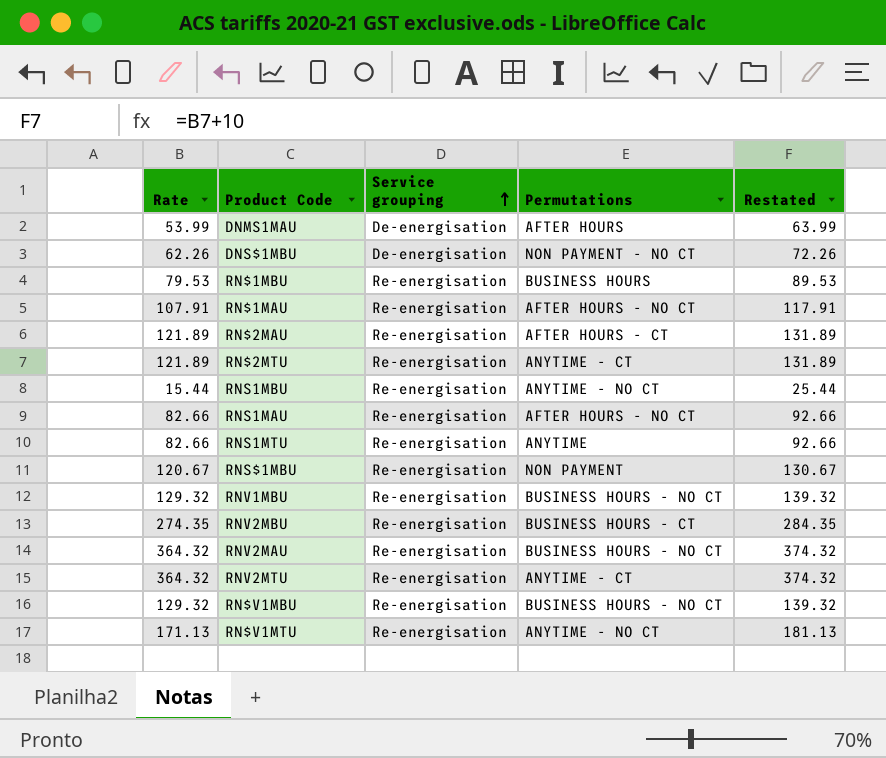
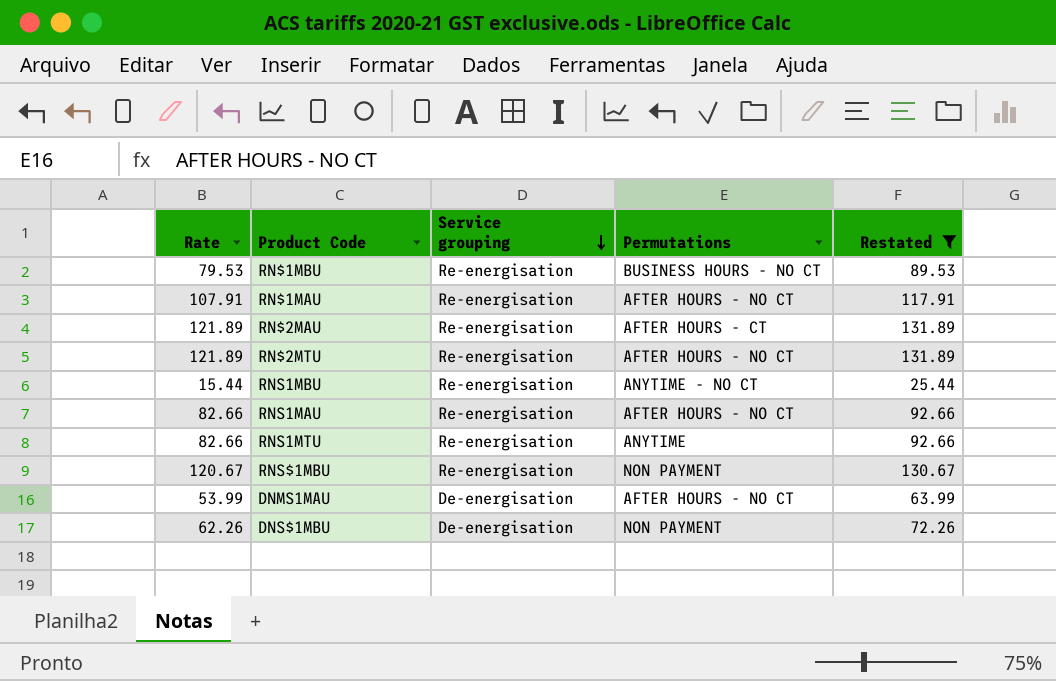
filter: none -> Restated <= 131.89
row order: Service grouping ascending -> Service grouping descending
RN$1MBU | Permutations: BUSINESS HOURS -> BUSINESS HOURS - NO CT
RN$2MTU | Permutations: ANYTIME - CT -> AFTER HOURS - NO CT
DNMS1MAU | Permutations: AFTER HOURS -> AFTER HOURS - NO CT
DNS$1MBU | Permutations: NON PAYMENT - NO CT -> NON PAYMENT

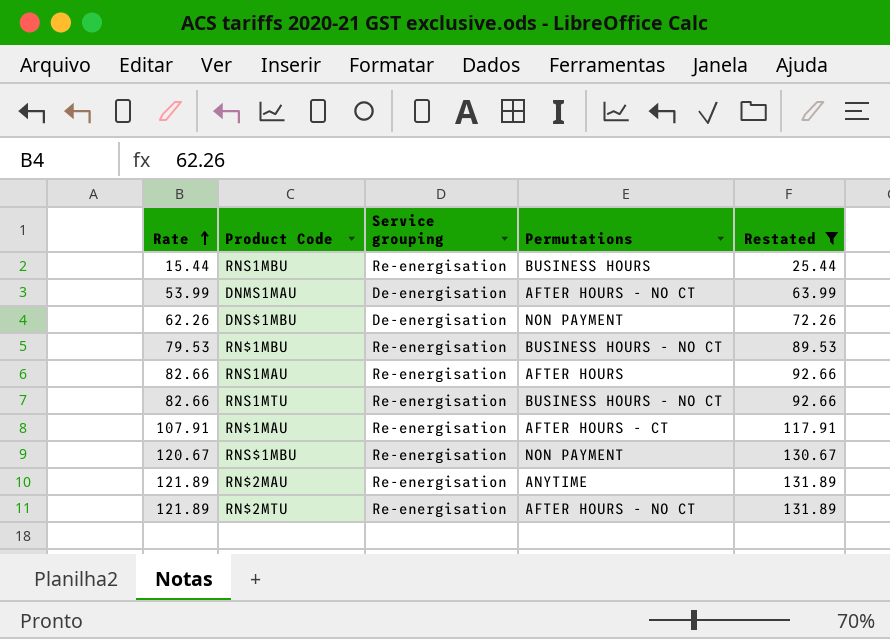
row order: Service grouping descending -> Rate ascending
RNS1MBU | Permutations: ANYTIME - NO CT -> BUSINESS HOURS
RNS1MAU | Permutations: AFTER HOURS - NO CT -> AFTER HOURS
RNS1MTU | Permutations: ANYTIME -> BUSINESS HOURS - NO CT
RN$1MAU | Permutations: AFTER HOURS - NO CT -> AFTER HOURS - CT
RN$2MAU | Permutations: AFTER HOURS - CT -> ANYTIME

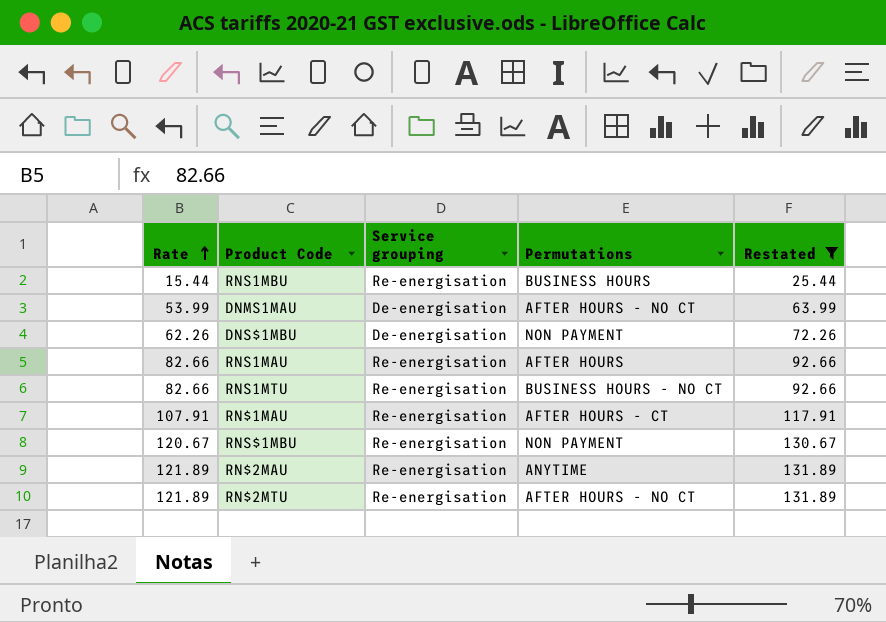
row RN$1MBU: 79.53 | Re-energisation | BUSINESS HOURS - NO CT | 89.53 -> none

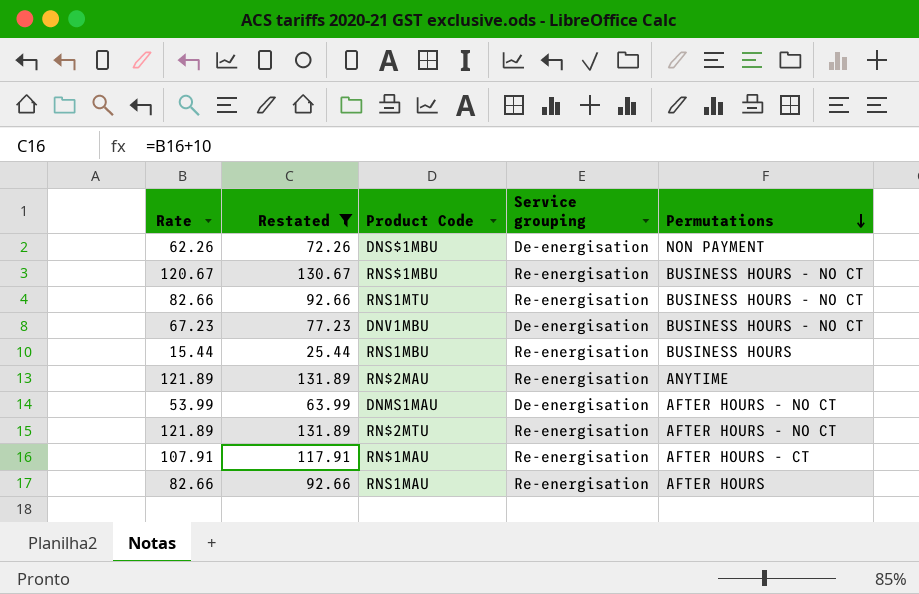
row order: Rate ascending -> Permutations descending
column Restated | position: 5 -> 2
RNS$1MBU | Permutations: NON PAYMENT -> BUSINESS HOURS - NO CT
row DNV1MBU: none -> 67.23 | 77.23 | De-energisation | BUSINESS HOURS - NO CT

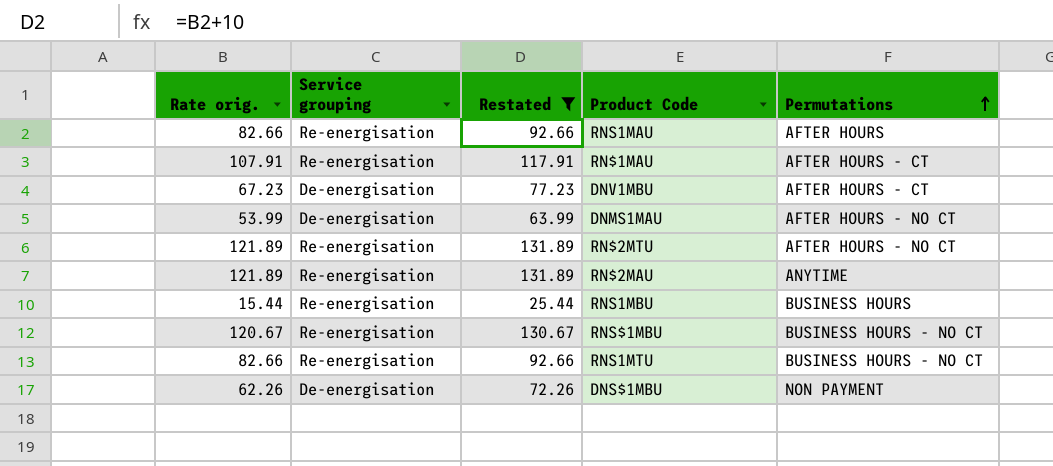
row order: Permutations descending -> Permutations ascending
column name: Rate -> Rate orig.
column Service grouping | position: 4 -> 2
DNV1MBU | Permutations: BUSINESS HOURS - NO CT -> AFTER HOURS - CT

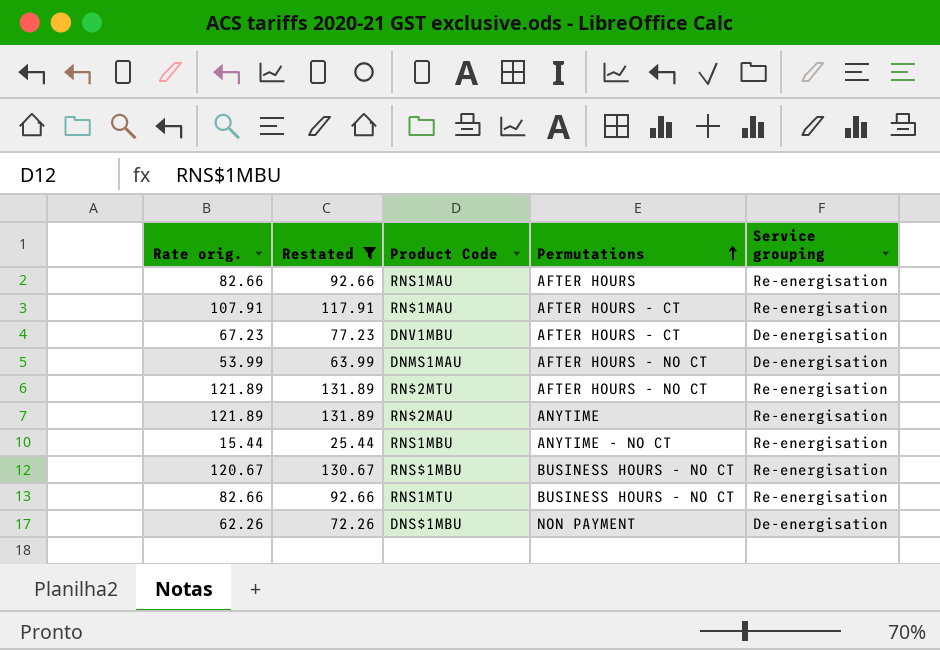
column Service grouping | position: 2 -> 5
RNS1MBU | Permutations: BUSINESS HOURS -> ANYTIME - NO CT

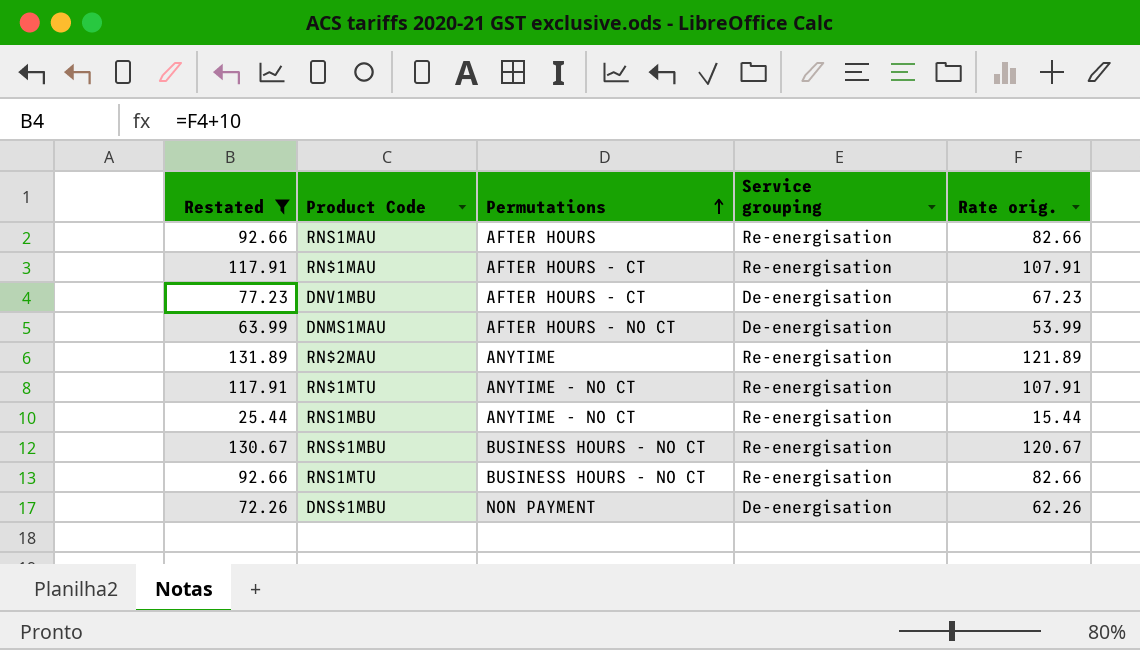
column Rate orig. | position: 1 -> 5
row RN$2MTU: 121.89 | 131.89 | AFTER HOURS - NO CT | Re-energisation -> none
row RN$1MTU: none -> 117.91 | ANYTIME - NO CT | Re-energisation | 107.91

